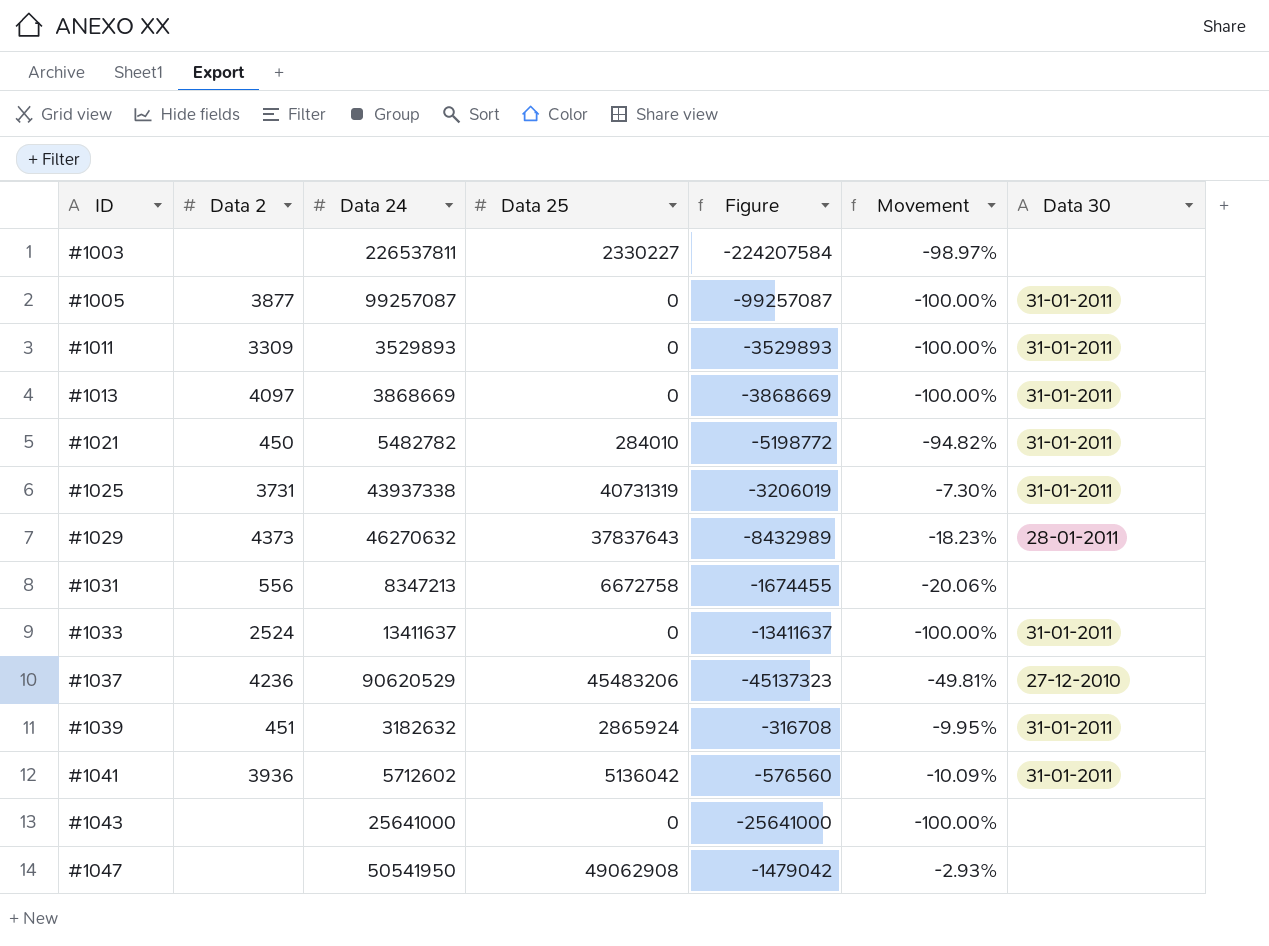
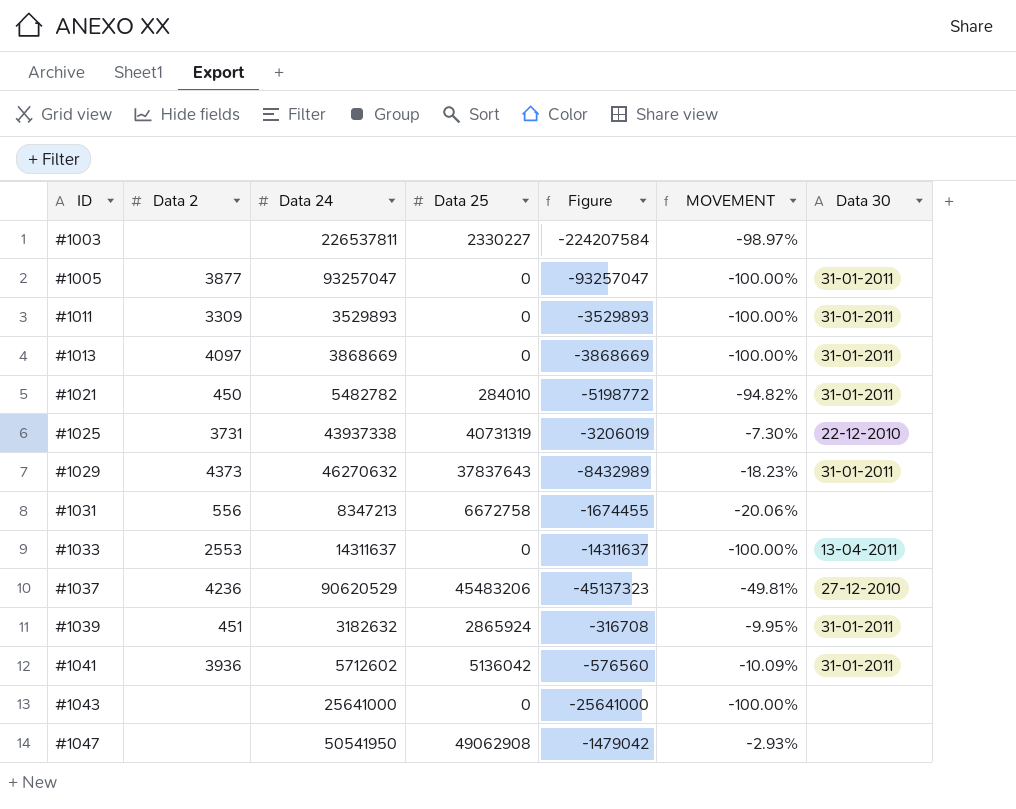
column name: Movement -> MOVEMENT
#1005 | Data 24: 99257087 -> 93257047
#1005 | Figure: -99257087 -> -93257047
#1025 | Data 30: 31-01-2011 -> 22-12-2010
#1029 | Data 30: 28-01-2011 -> 31-01-2011
#1033 | Data 2: 2524 -> 2553
#1033 | Data 24: 13411637 -> 14311637
#1033 | Figure: -13411637 -> -14311637
#1033 | Data 30: 31-01-2011 -> 13-04-2011

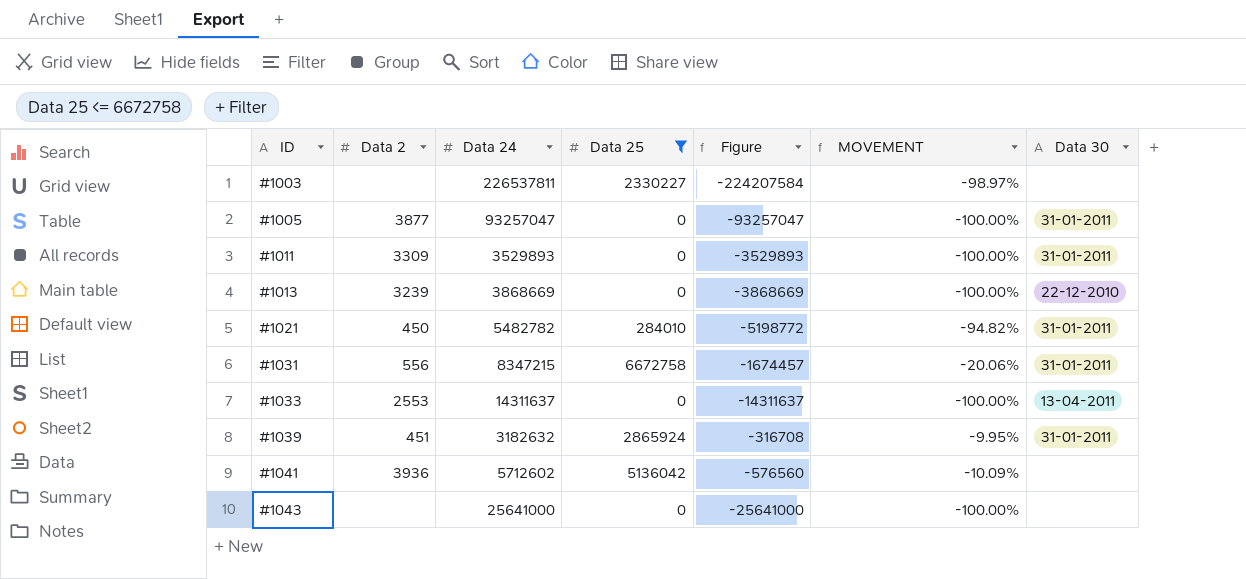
filter: none -> Data 25 <= 6672758
#1013 | Data 2: 4097 -> 3239
#1013 | Data 30: 31-01-2011 -> 22-12-2010
#1031 | Data 24: 8347213 -> 8347215
#1031 | Figure: -1674455 -> -1674457
#1031 | Data 30: none -> 31-01-2011
#1041 | Data 30: 31-01-2011 -> none

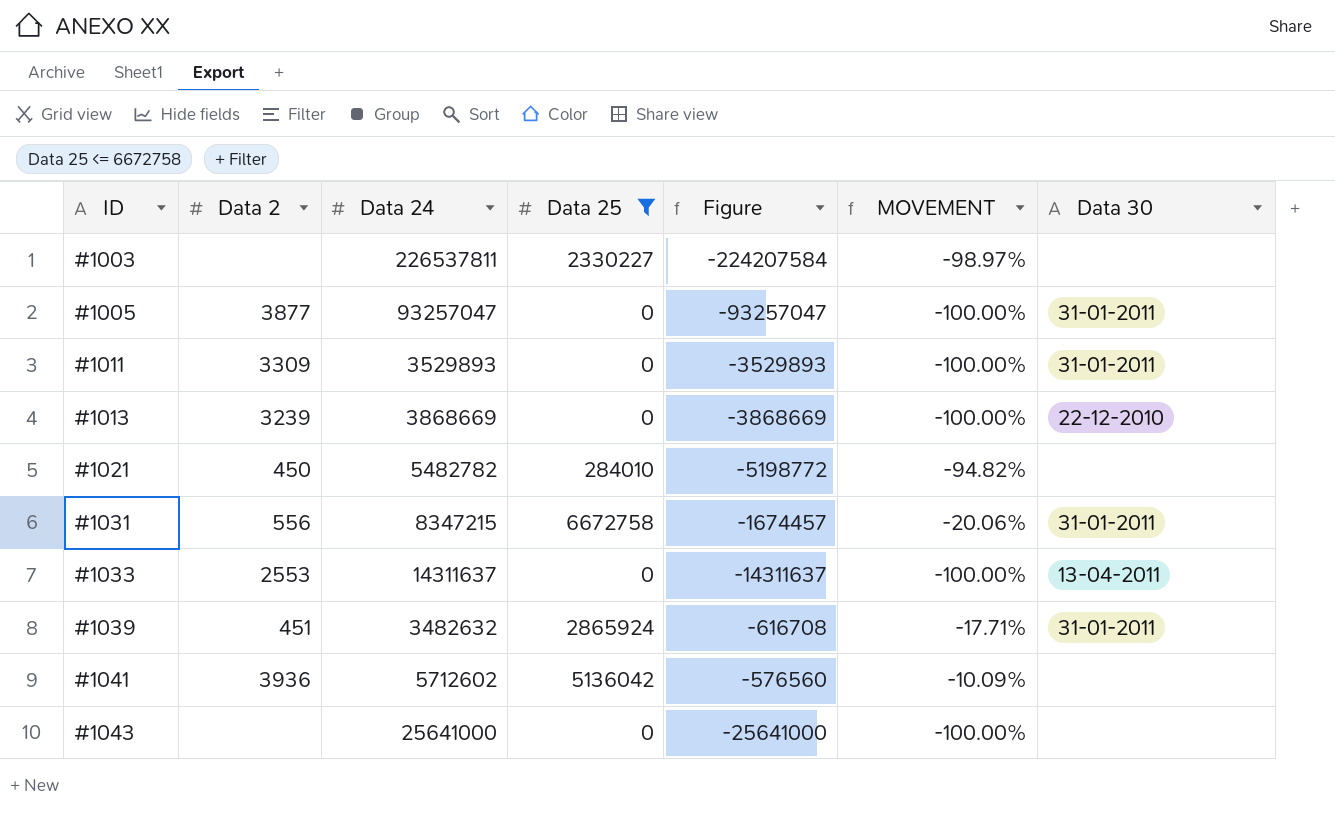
#1021 | Data 30: 31-01-2011 -> none
#1039 | Data 24: 3182632 -> 3482632
#1039 | Figure: -316708 -> -616708
#1039 | MOVEMENT: -9.95% -> -17.71%

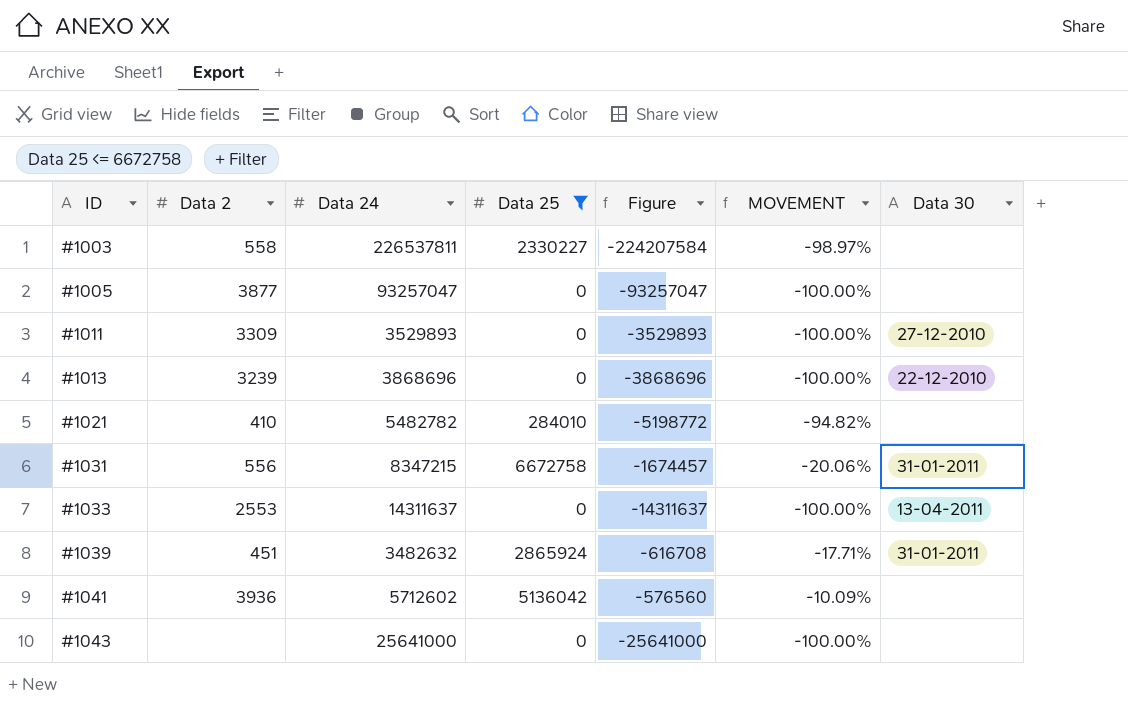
#1003 | Data 2: none -> 558
#1005 | Data 30: 31-01-2011 -> none
#1011 | Data 30: 31-01-2011 -> 27-12-2010
#1013 | Data 24: 3868669 -> 3868696
#1013 | Figure: -3868669 -> -3868696
#1021 | Data 2: 450 -> 410

